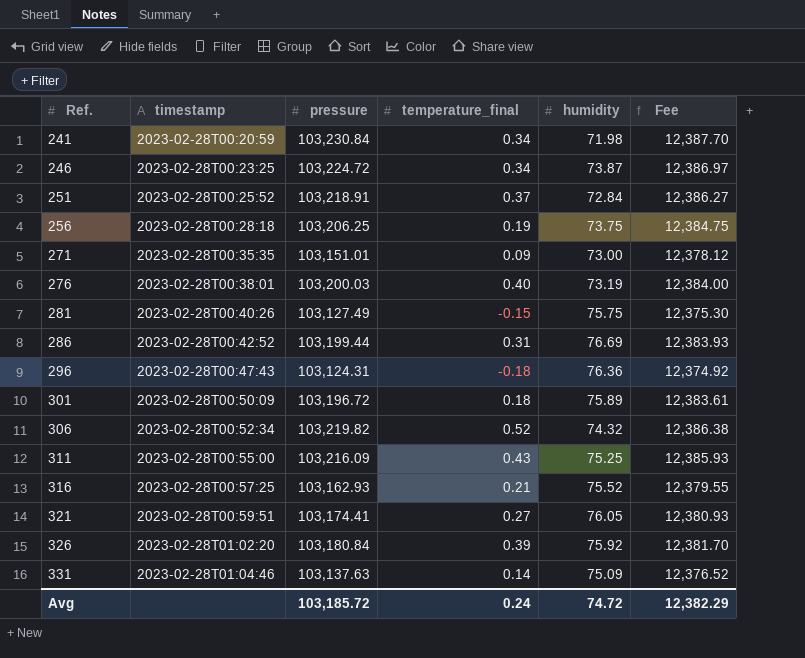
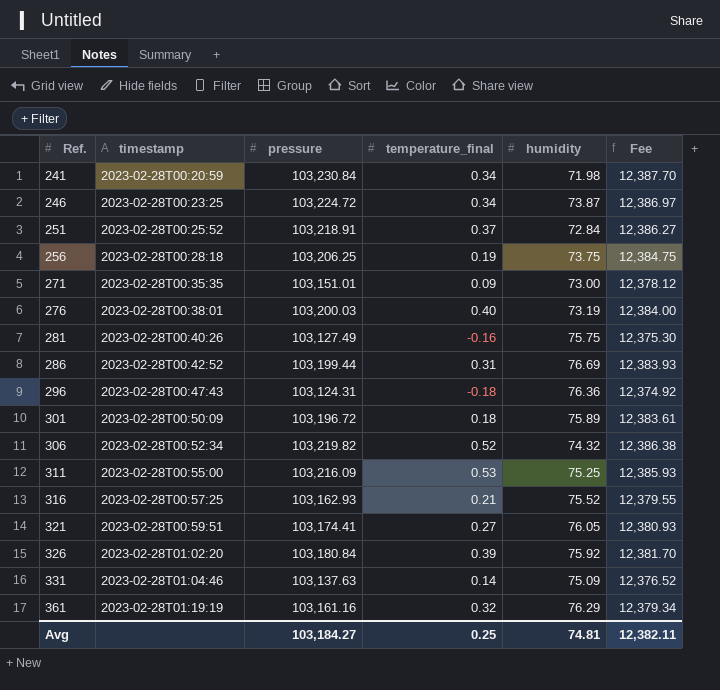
281 | temperature_final: -0.15 -> -0.16
311 | temperature_final: 0.43 -> 0.53
row 361: none -> 2023-02-28T01:19:19 | 103,161.16 | 0.32 | 76.29 | 12,379.34
Avg | pressure: 103,185.72 -> 103,184.27
Avg | temperature_final: 0.24 -> 0.25
Avg | humidity: 74.72 -> 74.81
Avg | Fee: 12,382.29 -> 12,382.11

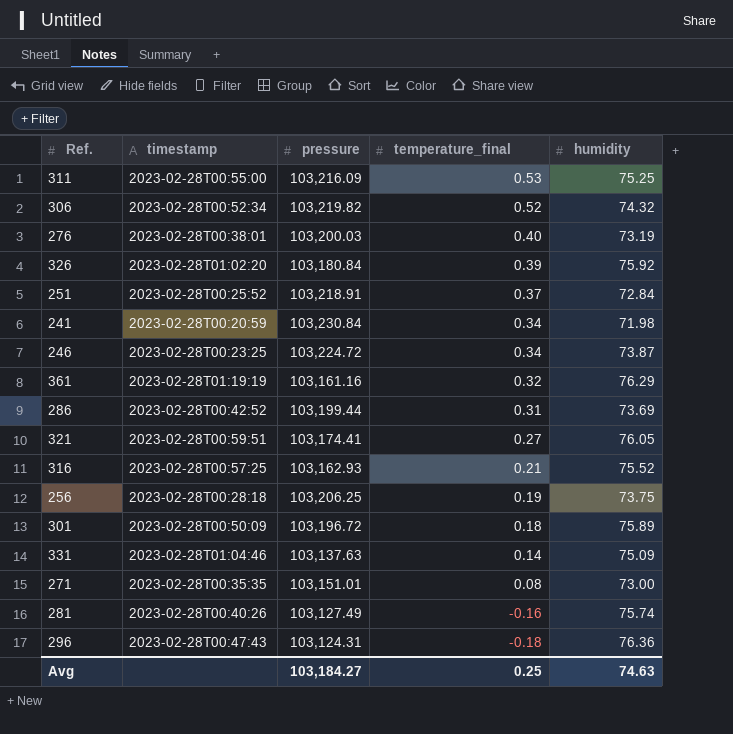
row order: Ref. ascending -> temperature_final descending
column Fee | formula: [pressure] * 0.12 -> none
286 | humidity: 76.69 -> 73.69
271 | temperature_final: 0.09 -> 0.08
281 | humidity: 75.75 -> 75.74
Avg | humidity: 74.81 -> 74.63

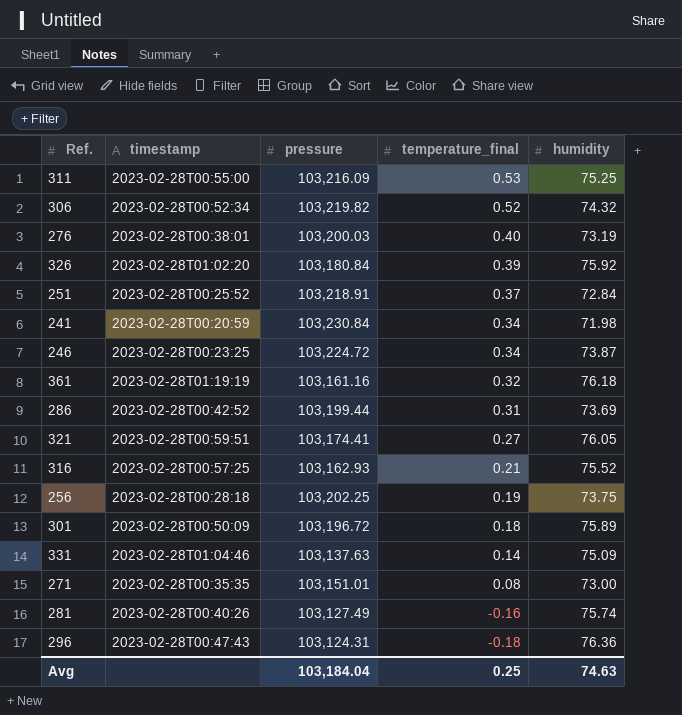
361 | humidity: 76.29 -> 76.18
256 | pressure: 103,206.25 -> 103,202.25
Avg | pressure: 103,184.27 -> 103,184.04

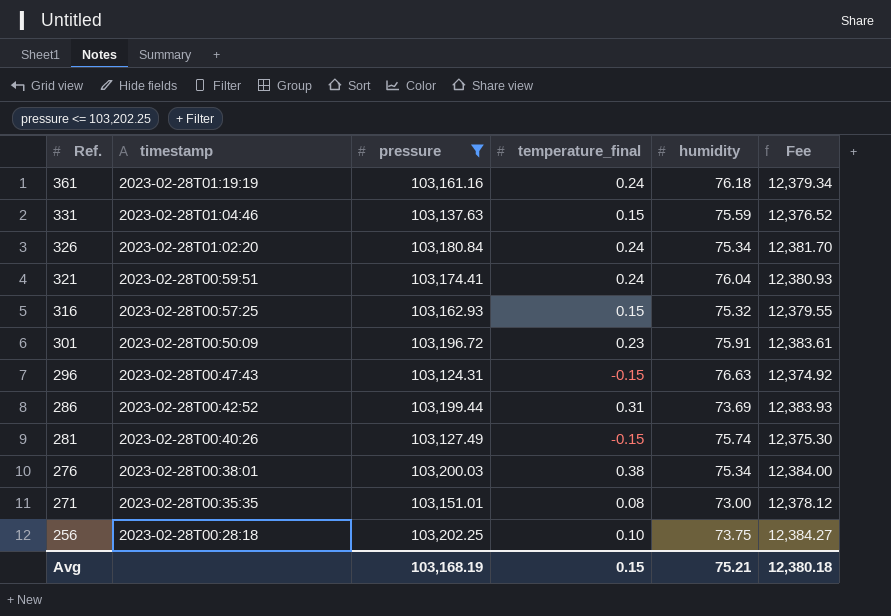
filter: none -> pressure <= 103,202.25
row order: temperature_final descending -> Ref. descending
column Fee | formula: none -> [pressure] * 0.12
361 | temperature_final: 0.32 -> 0.24
331 | temperature_final: 0.14 -> 0.15
331 | humidity: 75.09 -> 75.59
326 | temperature_final: 0.39 -> 0.24
326 | humidity: 75.92 -> 75.34
321 | temperature_final: 0.27 -> 0.24
321 | humidity: 76.05 -> 76.04
316 | temperature_final: 0.21 -> 0.15
316 | humidity: 75.52 -> 75.32
301 | temperature_final: 0.18 -> 0.23
301 | humidity: 75.89 -> 75.91
296 | temperature_final: -0.18 -> -0.15
296 | humidity: 76.36 -> 76.63
281 | temperature_final: -0.16 -> -0.15
276 | temperature_final: 0.40 -> 0.38
276 | humidity: 73.19 -> 75.34
256 | temperature_final: 0.19 -> 0.10
Avg | pressure: 103,184.04 -> 103,168.19
Avg | temperature_final: 0.25 -> 0.15
Avg | humidity: 74.63 -> 75.21

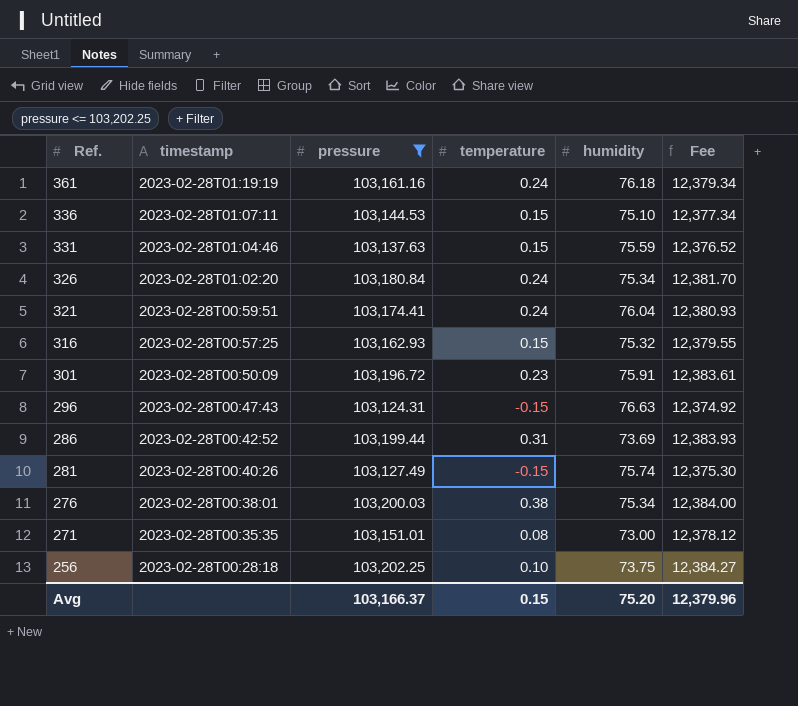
column name: temperature_final -> temperature
row 336: none -> 2023-02-28T01:07:11 | 103,144.53 | 0.15 | 75.10 | 12,377.34
Avg | pressure: 103,168.19 -> 103,166.37
Avg | humidity: 75.21 -> 75.20
Avg | Fee: 12,380.18 -> 12,379.96

